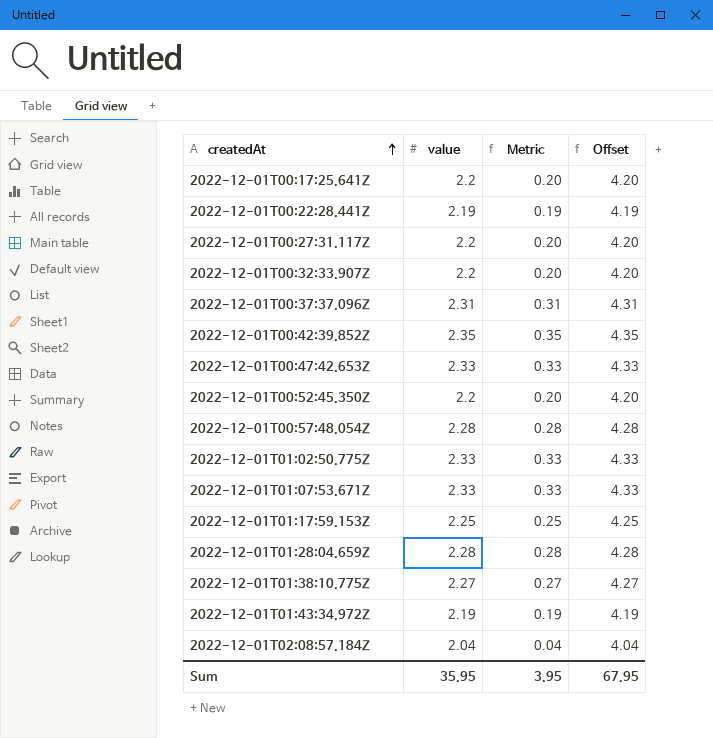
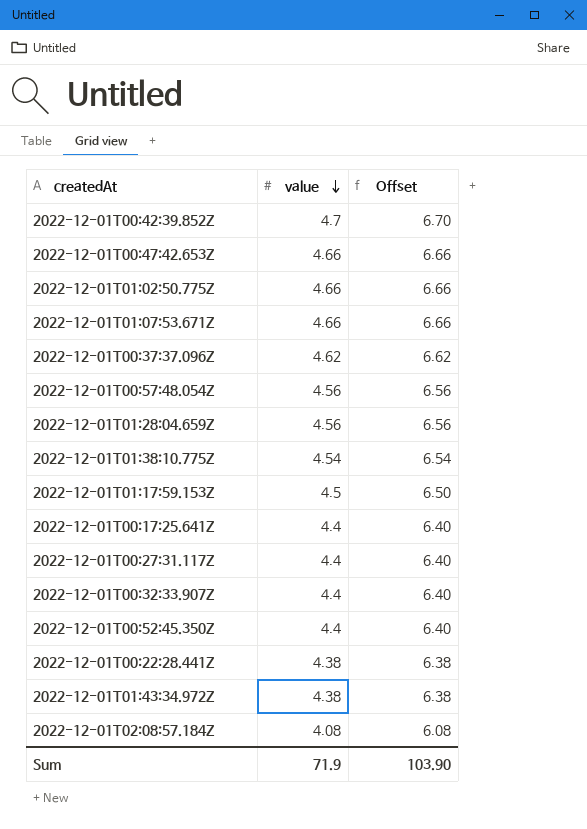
row order: createdAt ascending -> value descending
column Metric | formula: [value] - 2 -> none
2022-12-01T00:42:39.852Z | value: 2.35 -> 4.7
2022-12-01T00:42:39.852Z | Offset: 4.35 -> 6.70
2022-12-01T00:47:42.653Z | value: 2.33 -> 4.66
2022-12-01T00:47:42.653Z | Offset: 4.33 -> 6.66
2022-12-01T01:02:50.775Z | value: 2.33 -> 4.66
2022-12-01T01:02:50.775Z | Offset: 4.33 -> 6.66
2022-12-01T01:07:53.671Z | value: 2.33 -> 4.66
2022-12-01T01:07:53.671Z | Offset: 4.33 -> 6.66
2022-12-01T00:37:37.096Z | value: 2.31 -> 4.62
2022-12-01T00:37:37.096Z | Offset: 4.31 -> 6.62
2022-12-01T00:57:48.054Z | value: 2.28 -> 4.56
2022-12-01T00:57:48.054Z | Offset: 4.28 -> 6.56
2022-12-01T01:28:04.659Z | value: 2.28 -> 4.56
2022-12-01T01:28:04.659Z | Offset: 4.28 -> 6.56
2022-12-01T01:38:10.775Z | value: 2.27 -> 4.54
2022-12-01T01:38:10.775Z | Offset: 4.27 -> 6.54
2022-12-01T01:17:59.153Z | value: 2.25 -> 4.5
2022-12-01T01:17:59.153Z | Offset: 4.25 -> 6.50
2022-12-01T00:17:25.641Z | value: 2.2 -> 4.4
2022-12-01T00:17:25.641Z | Offset: 4.20 -> 6.40
2022-12-01T00:27:31.117Z | value: 2.2 -> 4.4
2022-12-01T00:27:31.117Z | Offset: 4.20 -> 6.40
2022-12-01T00:32:33.907Z | value: 2.2 -> 4.4
2022-12-01T00:32:33.907Z | Offset: 4.20 -> 6.40
2022-12-01T00:52:45.350Z | value: 2.2 -> 4.4
2022-12-01T00:52:45.350Z | Offset: 4.20 -> 6.40
2022-12-01T00:22:28.441Z | value: 2.19 -> 4.38
2022-12-01T00:22:28.441Z | Offset: 4.19 -> 6.38
2022-12-01T01:43:34.972Z | value: 2.19 -> 4.38
2022-12-01T01:43:34.972Z | Offset: 4.19 -> 6.38
2022-12-01T02:08:57.184Z | value: 2.04 -> 4.08
2022-12-01T02:08:57.184Z | Offset: 4.04 -> 6.08
Sum | value: 35.95 -> 71.9
Sum | Offset: 67.95 -> 103.90

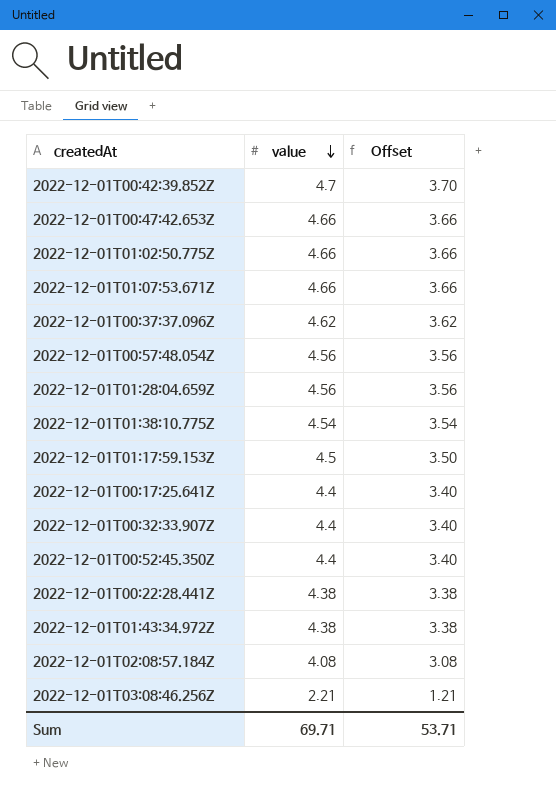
column Offset | formula: [value] + 2 -> [value] - 1
row 2022-12-01T00:27:31.117Z: 4.4 | 6.40 -> none
row 2022-12-01T03:08:46.256Z: none -> 2.21 | 1.21
Sum | value: 71.9 -> 69.71
Sum | Offset: 103.90 -> 53.71

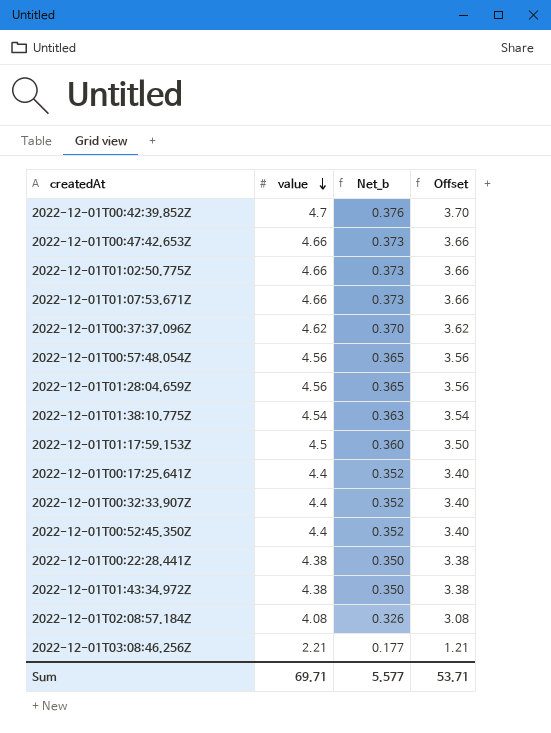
column Net_b | formula: none -> [value] * 0.08

